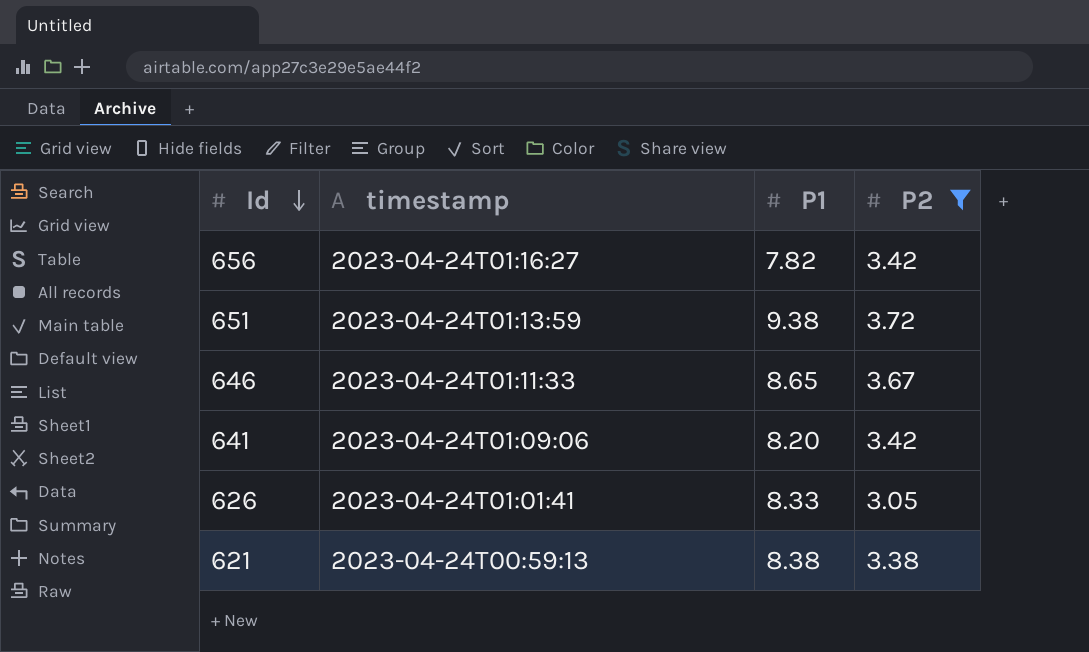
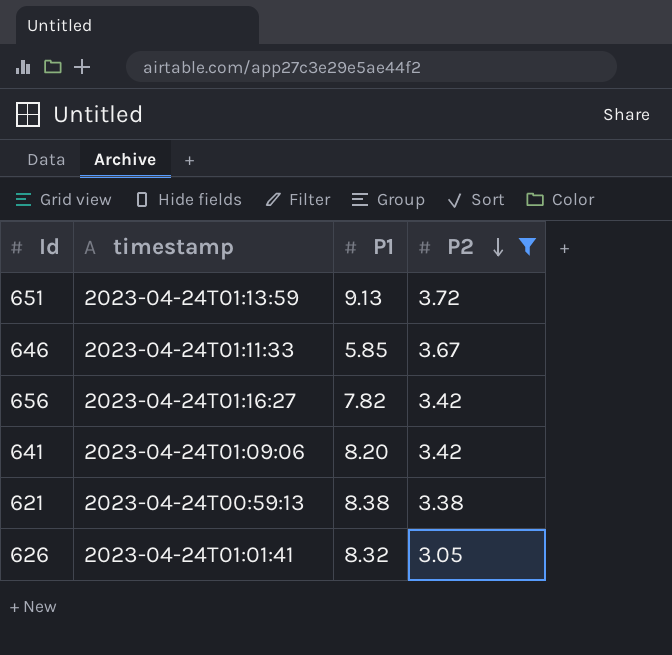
row order: Id descending -> P2 descending
651 | P1: 9.38 -> 9.13
646 | P1: 8.65 -> 5.85
626 | P1: 8.33 -> 8.32

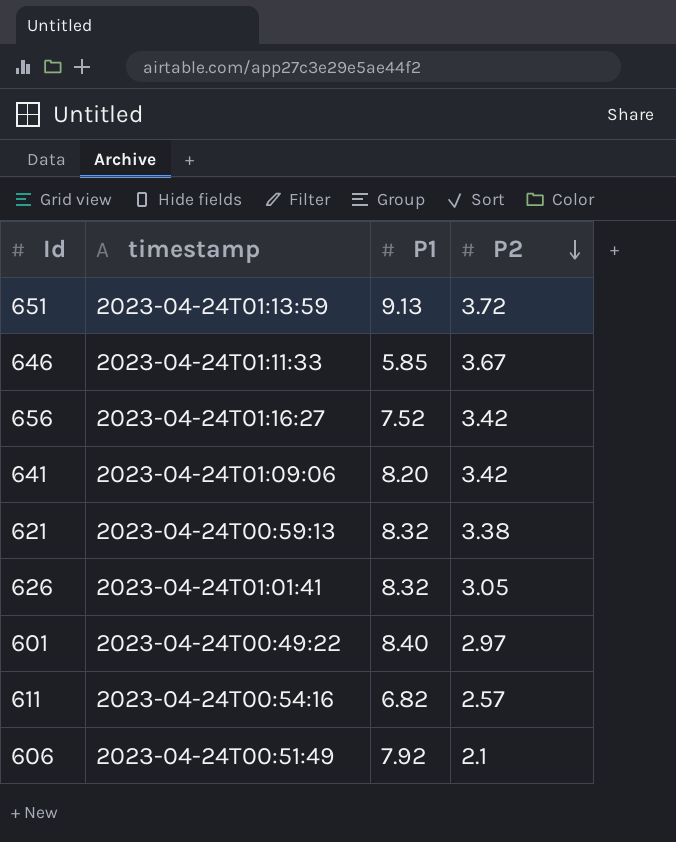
filter: P2 >= 3.05 -> none
656 | P1: 7.82 -> 7.52
621 | P1: 8.38 -> 8.32

